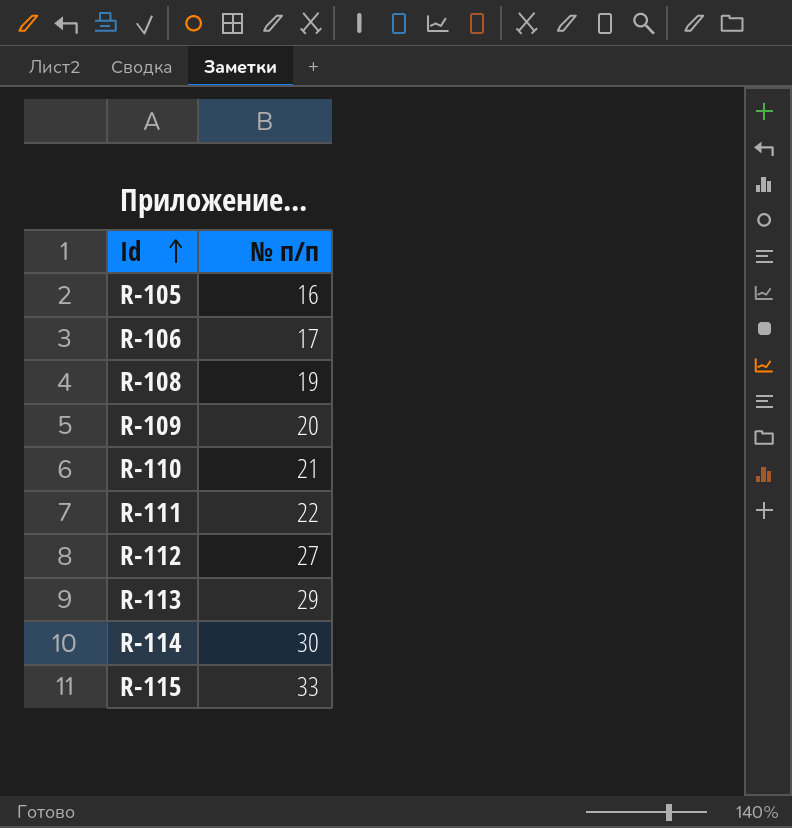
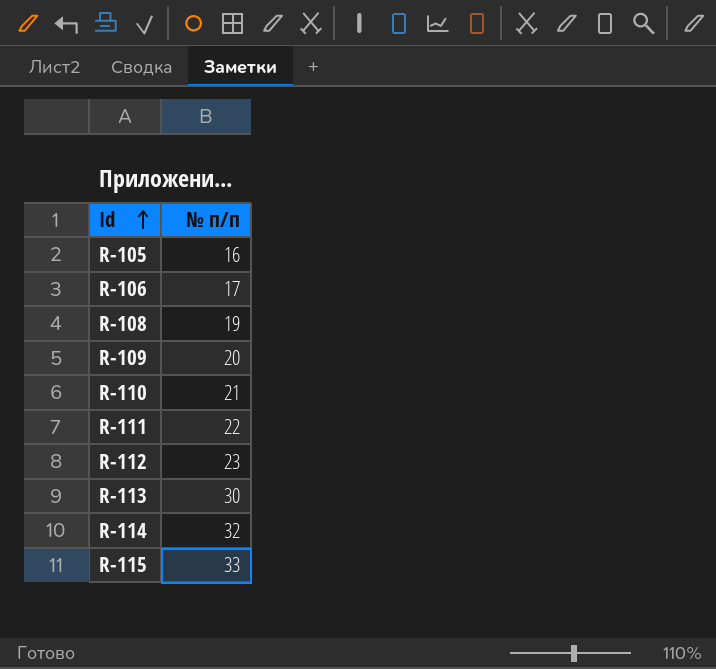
R-112 | № п/п: 27 -> 23
R-113 | № п/п: 29 -> 30
R-114 | № п/п: 30 -> 32

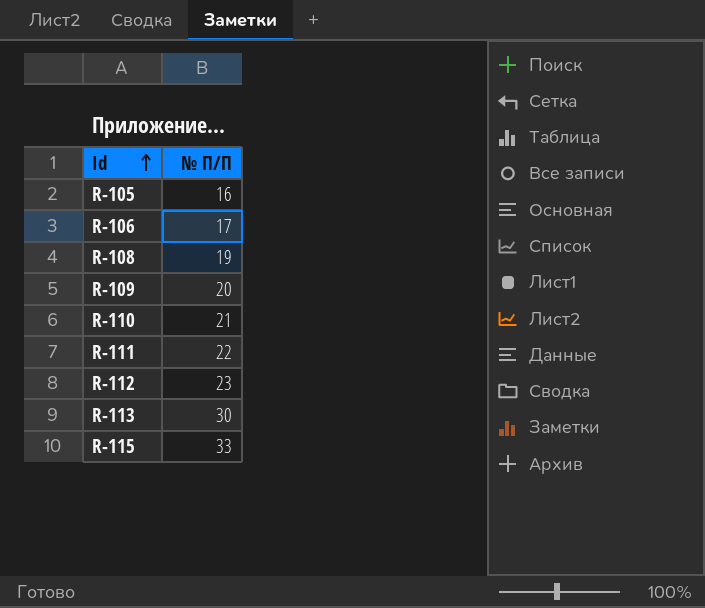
column name: № п/п -> № П/П
row R-114: 32 -> none

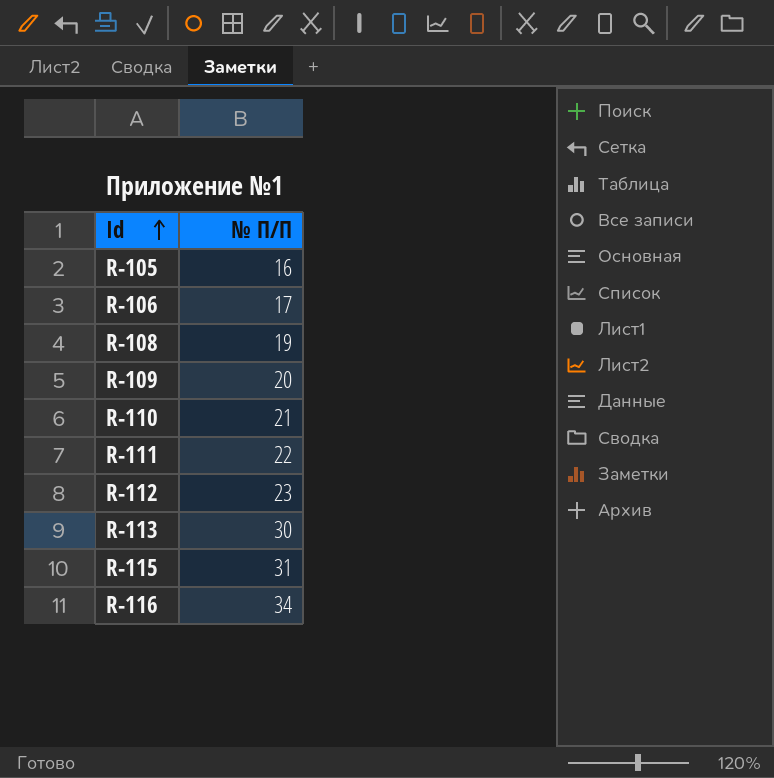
R-115 | № П/П: 33 -> 31
row R-116: none -> 34

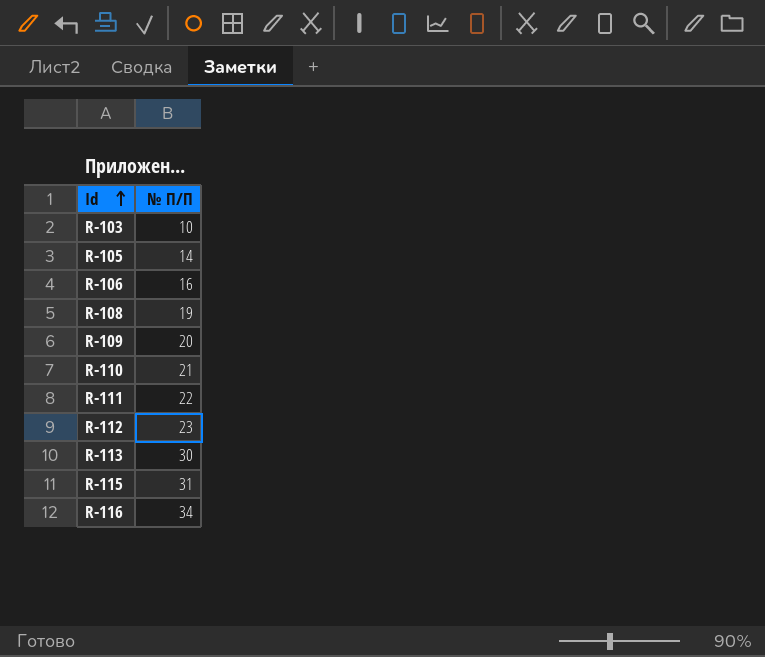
row R-103: none -> 10
R-105 | № П/П: 16 -> 14
R-106 | № П/П: 17 -> 16

